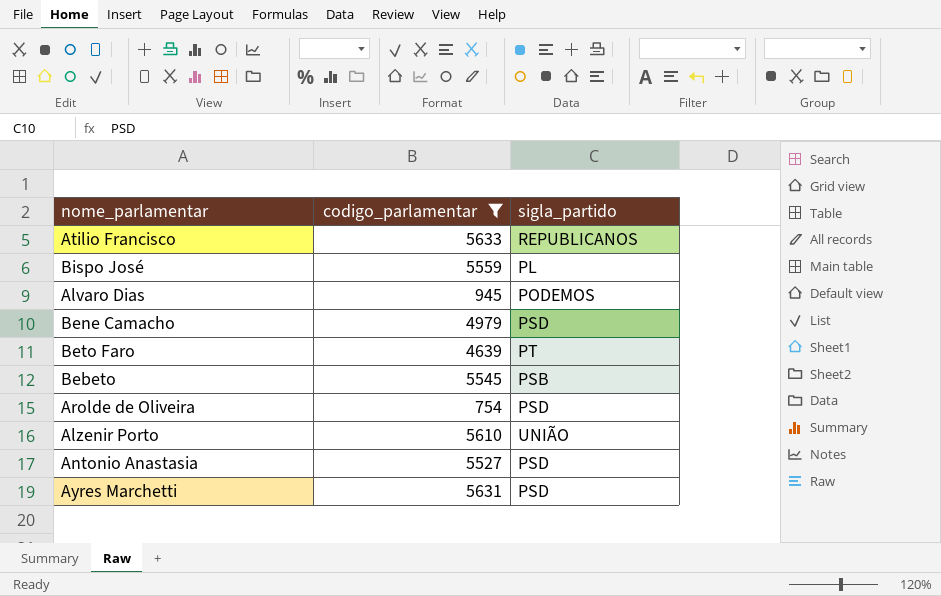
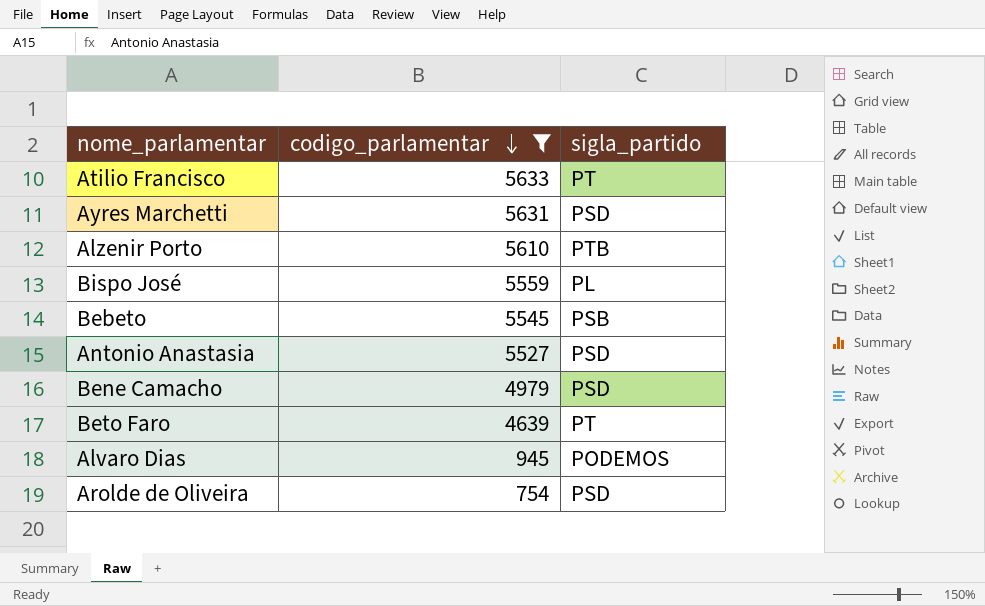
row order: none -> codigo_parlamentar descending
Atilio Francisco | sigla_partido: REPUBLICANOS -> PT
Alzenir Porto | sigla_partido: UNIÃO -> PTB

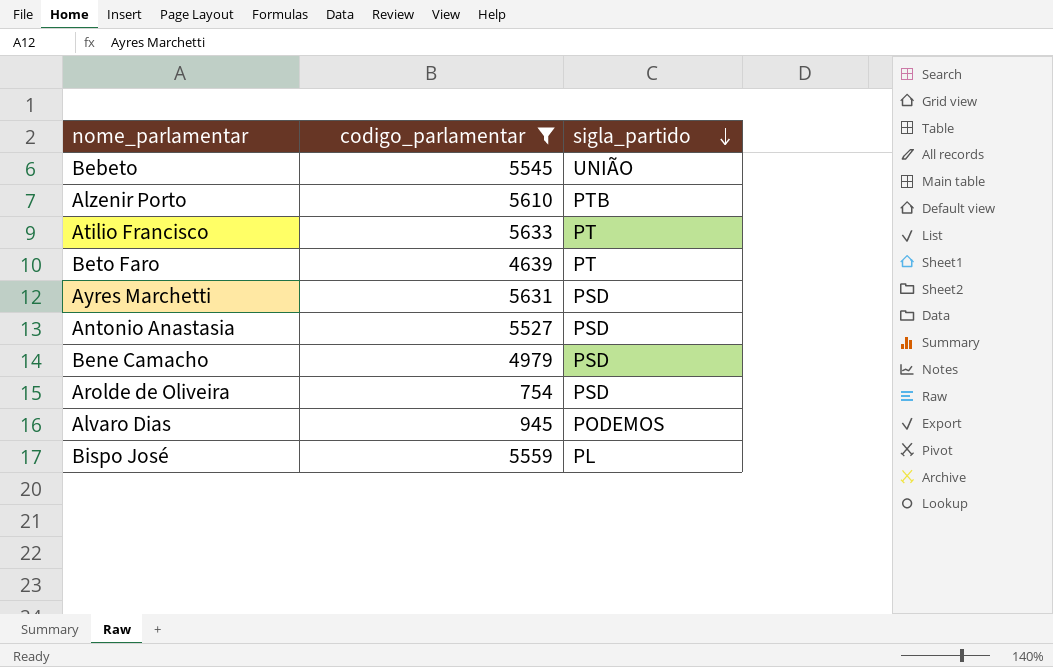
row order: codigo_parlamentar descending -> sigla_partido descending
Bebeto | sigla_partido: PSB -> UNIÃO

